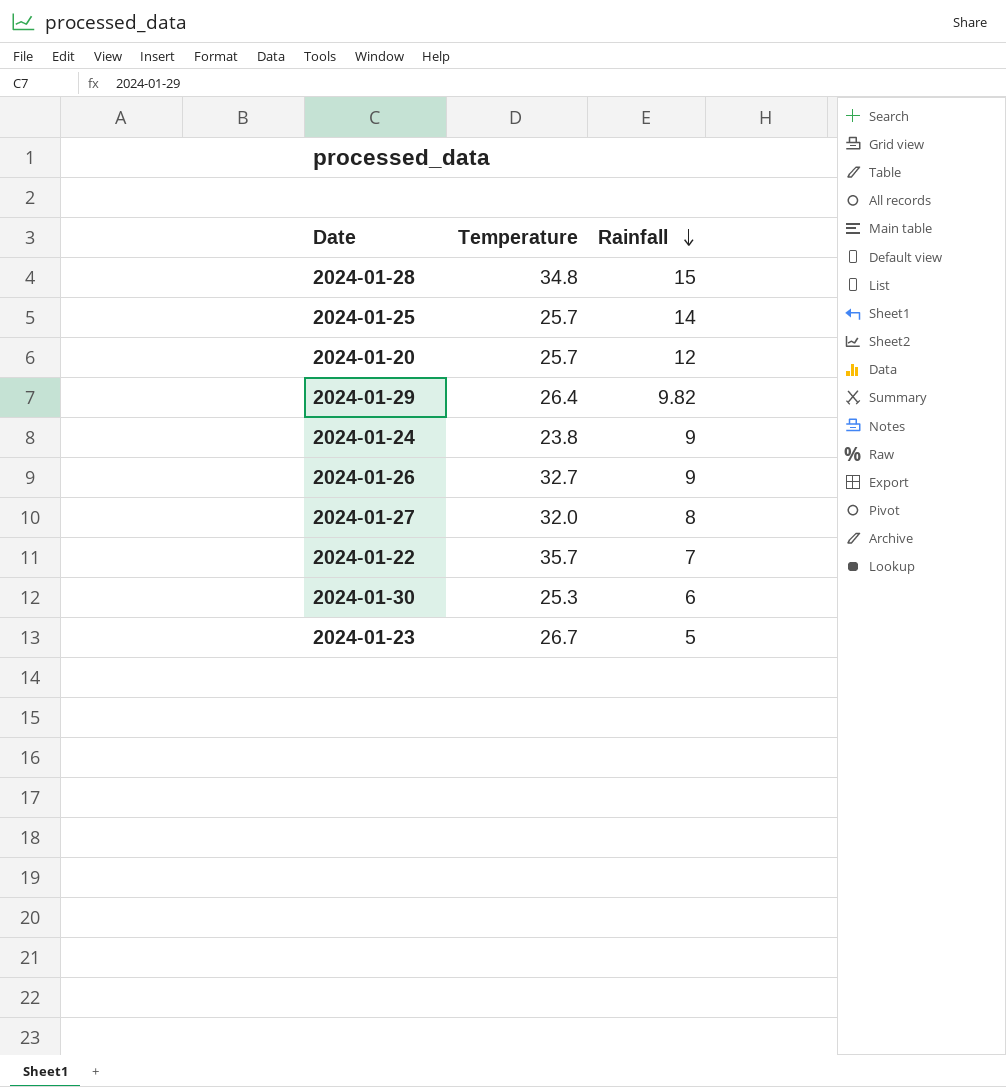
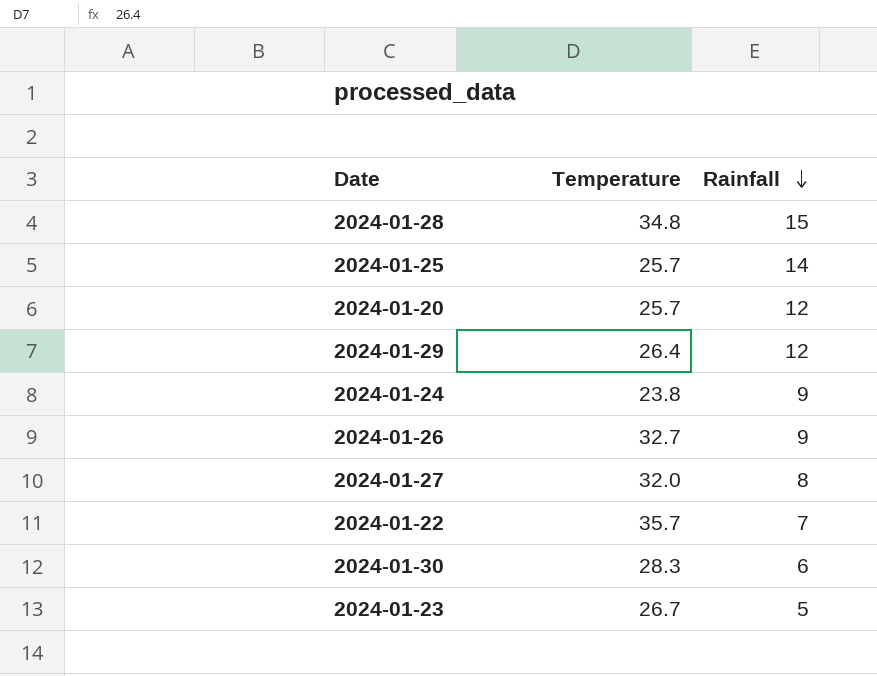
2024-01-29 | Rainfall: 9.82 -> 12
2024-01-30 | Temperature: 25.3 -> 28.3

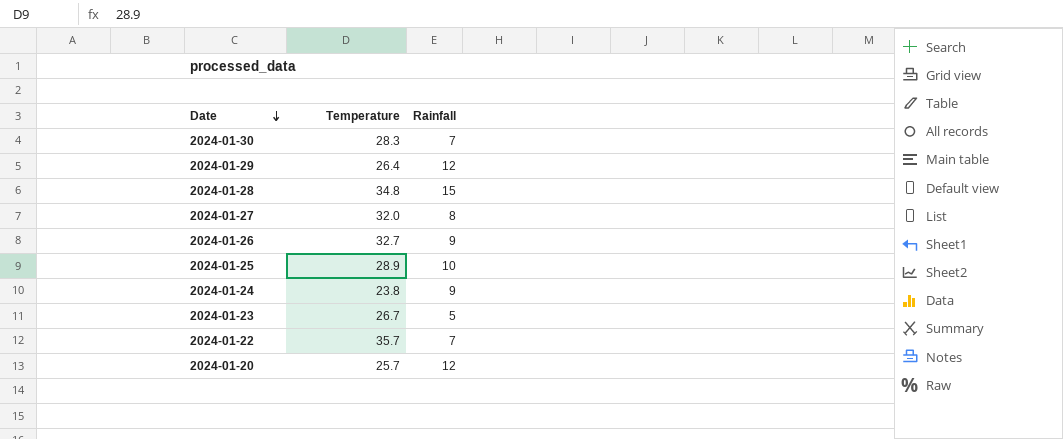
row order: Rainfall descending -> Date descending
2024-01-30 | Rainfall: 6 -> 7
2024-01-25 | Temperature: 25.7 -> 28.9
2024-01-25 | Rainfall: 14 -> 10

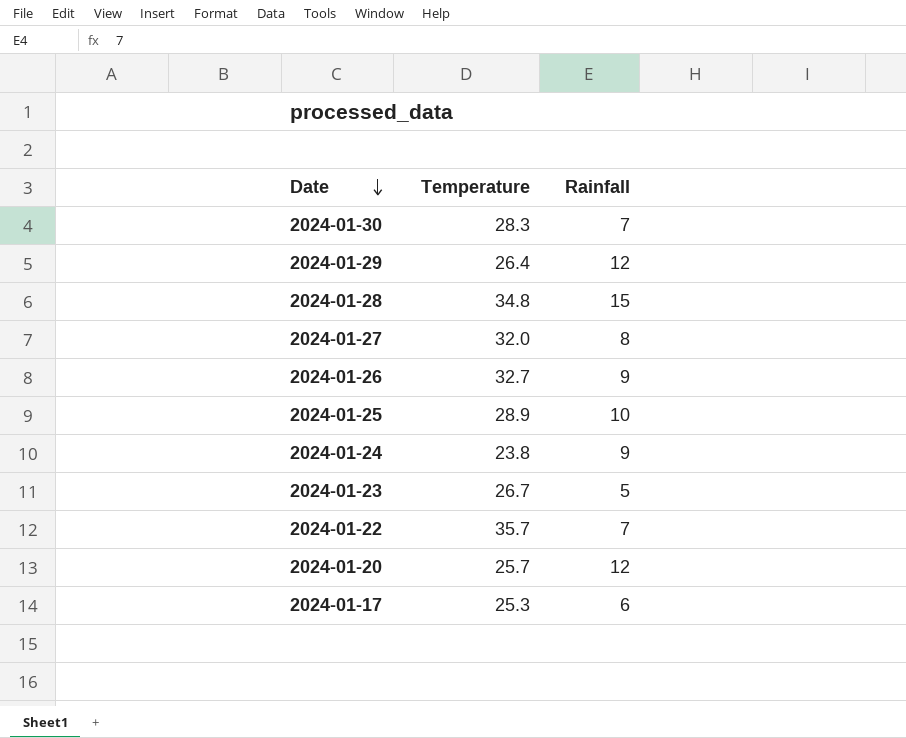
row 2024-01-17: none -> 25.3 | 6

